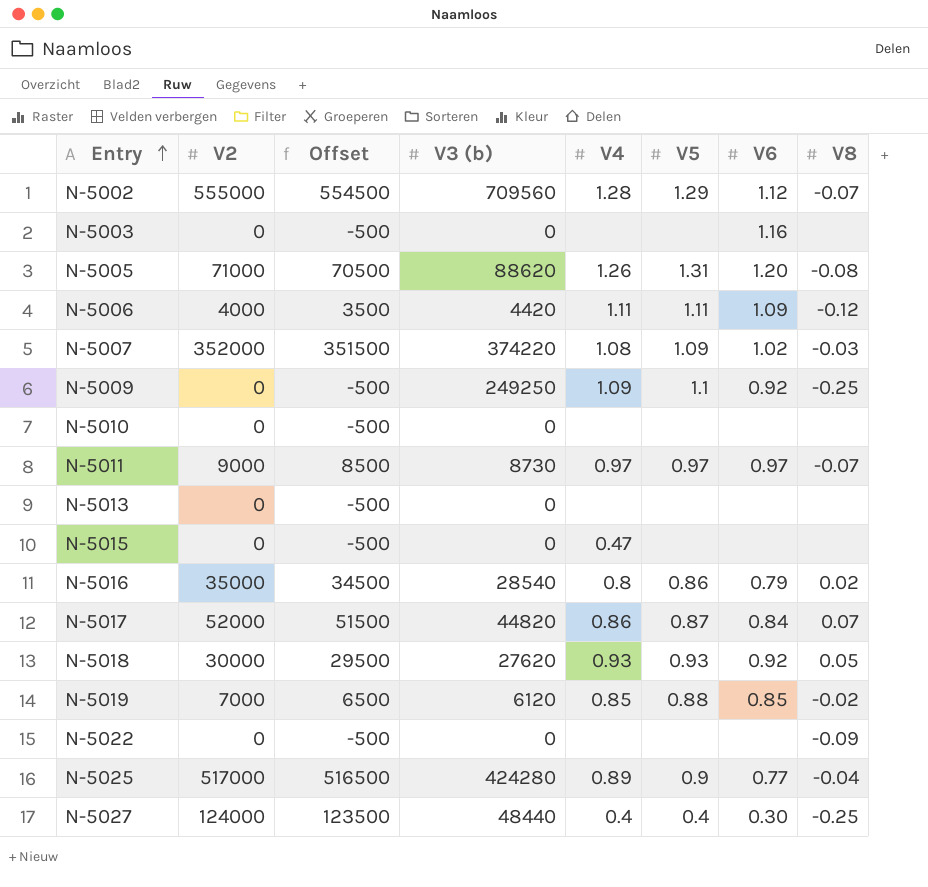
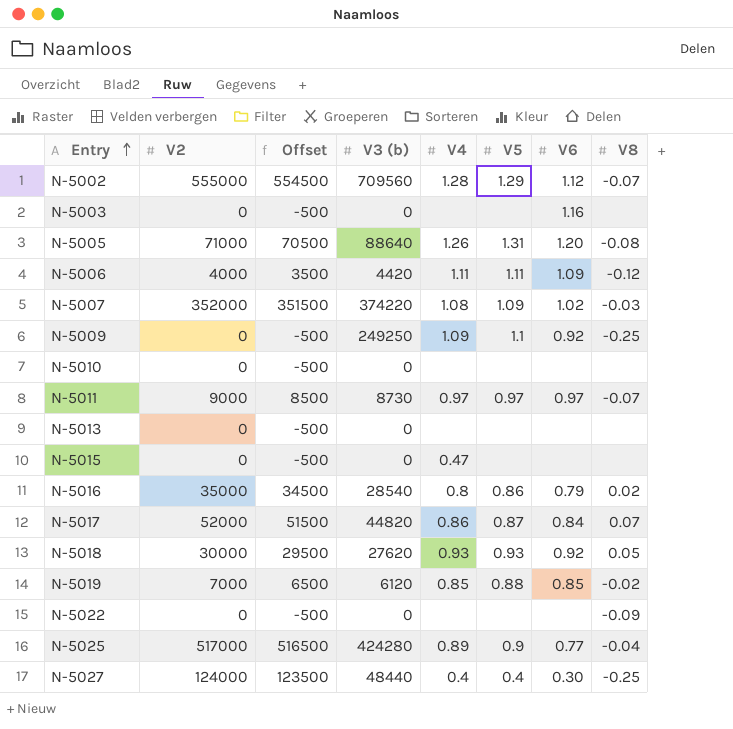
N-5005 | V3 (b): 88620 -> 88640

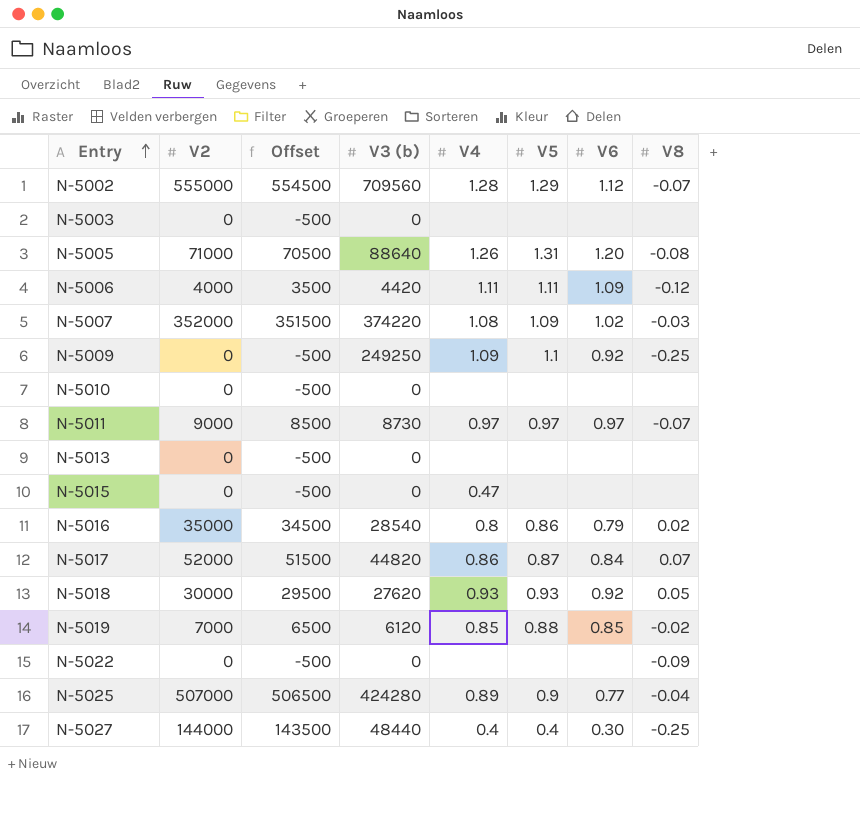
N-5003 | V6: 1.16 -> none
N-5025 | V2: 517000 -> 507000
N-5025 | Offset: 516500 -> 506500
N-5027 | V2: 124000 -> 144000
N-5027 | Offset: 123500 -> 143500

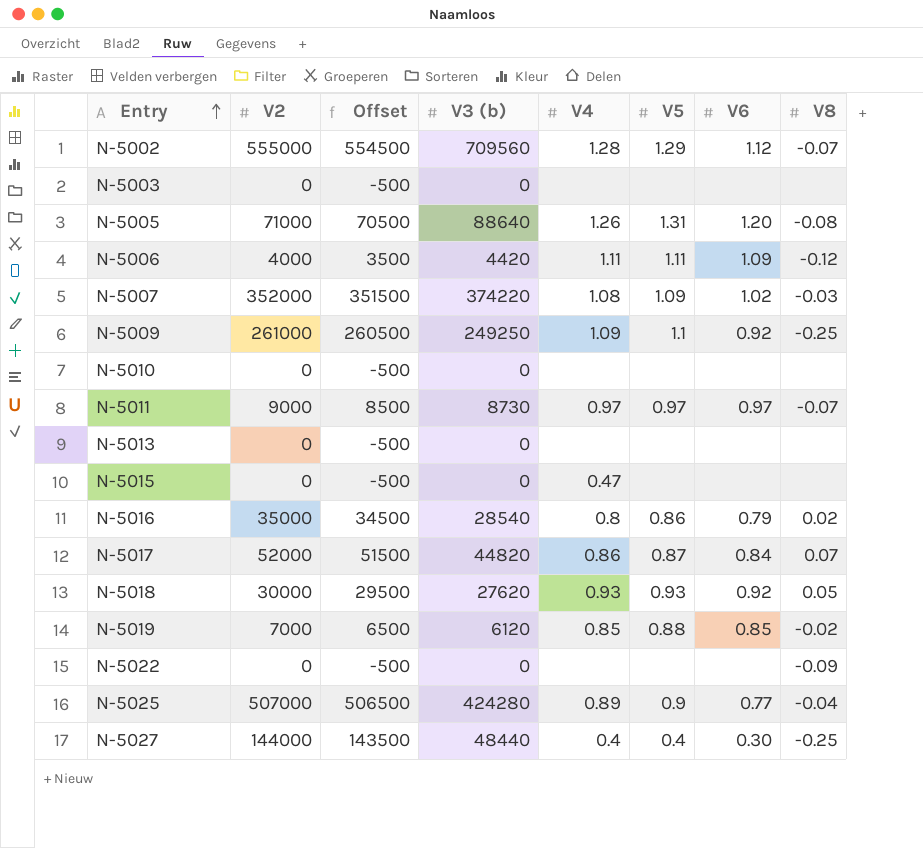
N-5009 | V2: 0 -> 261000
N-5009 | Offset: -500 -> 260500

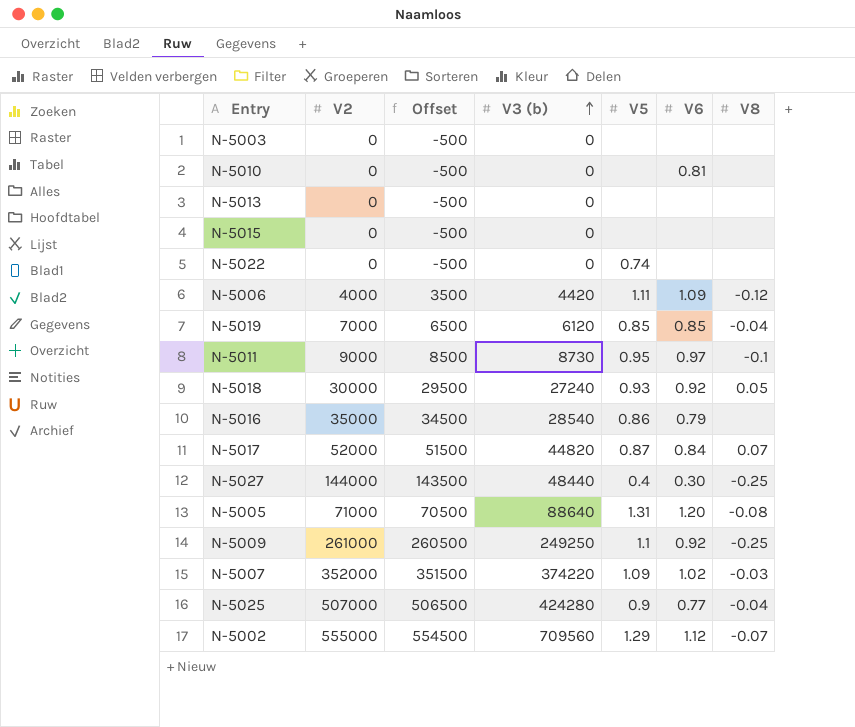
row order: Entry ascending -> V3 (b) ascending
column V4 | position: 5 -> none
N-5010 | V6: none -> 0.81
N-5022 | V5: none -> 0.74
N-5022 | V8: -0.09 -> none
N-5019 | V5: 0.88 -> 0.85
N-5019 | V8: -0.02 -> -0.04
N-5011 | V5: 0.97 -> 0.95
N-5011 | V8: -0.07 -> -0.1
N-5018 | V3 (b): 27620 -> 27240
N-5016 | V8: 0.02 -> none

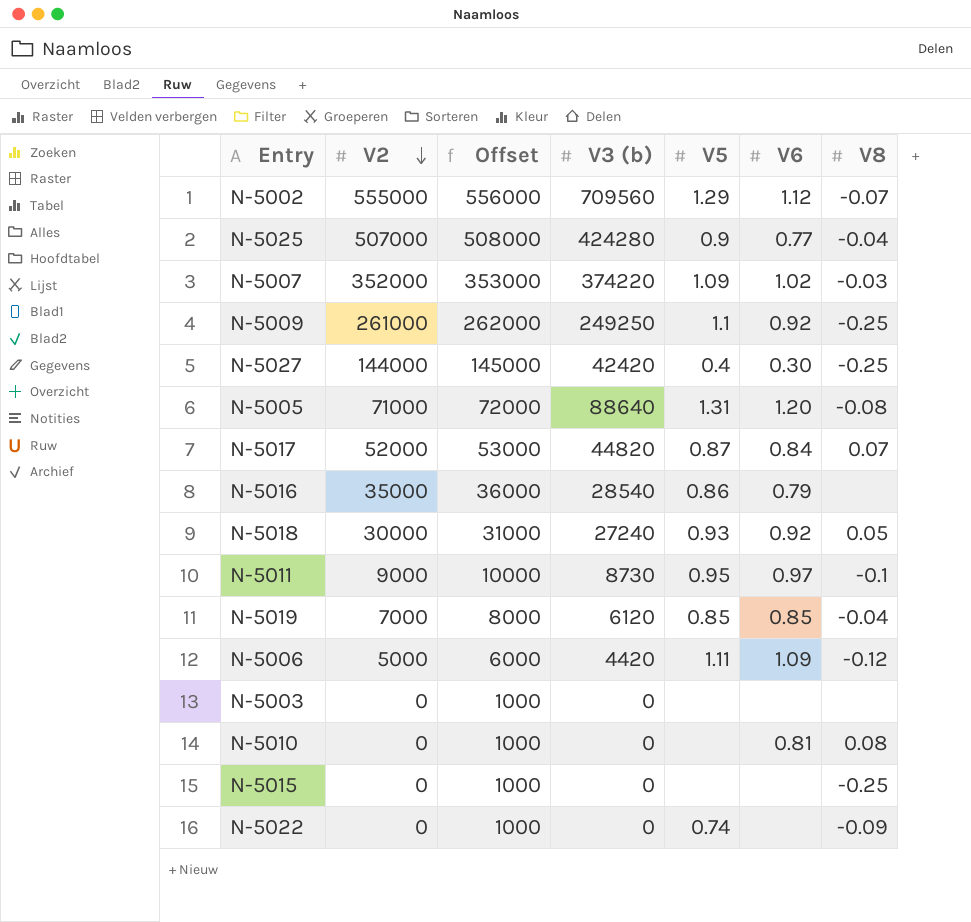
row order: V3 (b) ascending -> V2 descending
column Offset | formula: [V2] - 500 -> [V2] + 1000
row N-5013: 0 | -500 | 0 | none | none | none -> none
N-5027 | V3 (b): 48440 -> 42420
N-5006 | V2: 4000 -> 5000
N-5010 | V8: none -> 0.08
N-5015 | V8: none -> -0.25
N-5022 | V8: none -> -0.09

